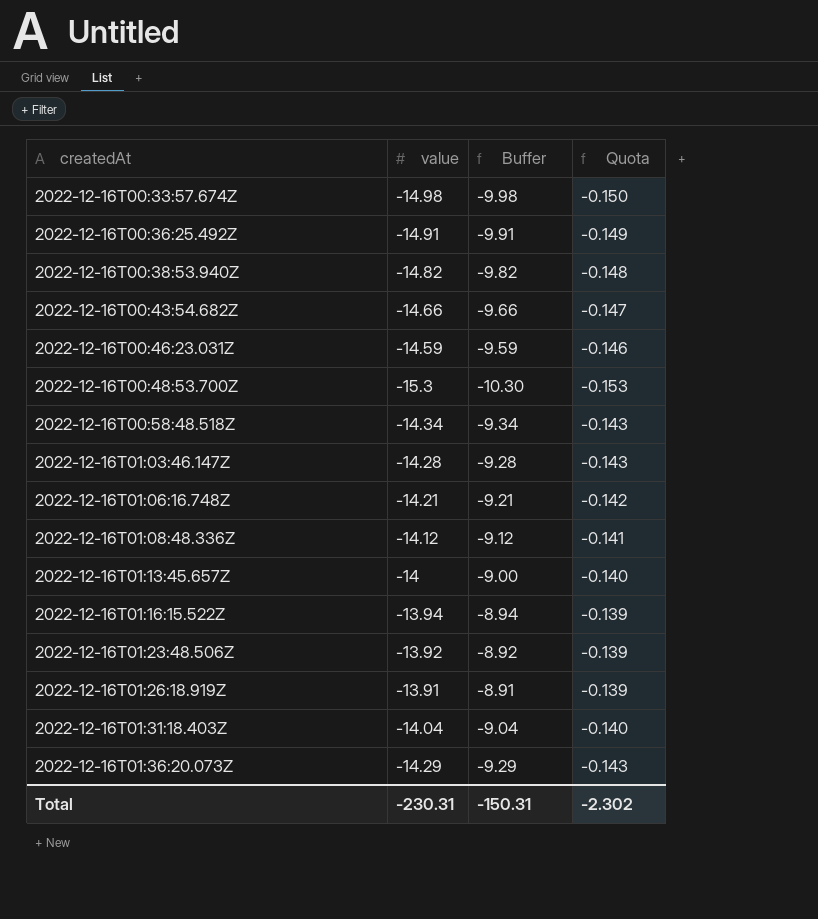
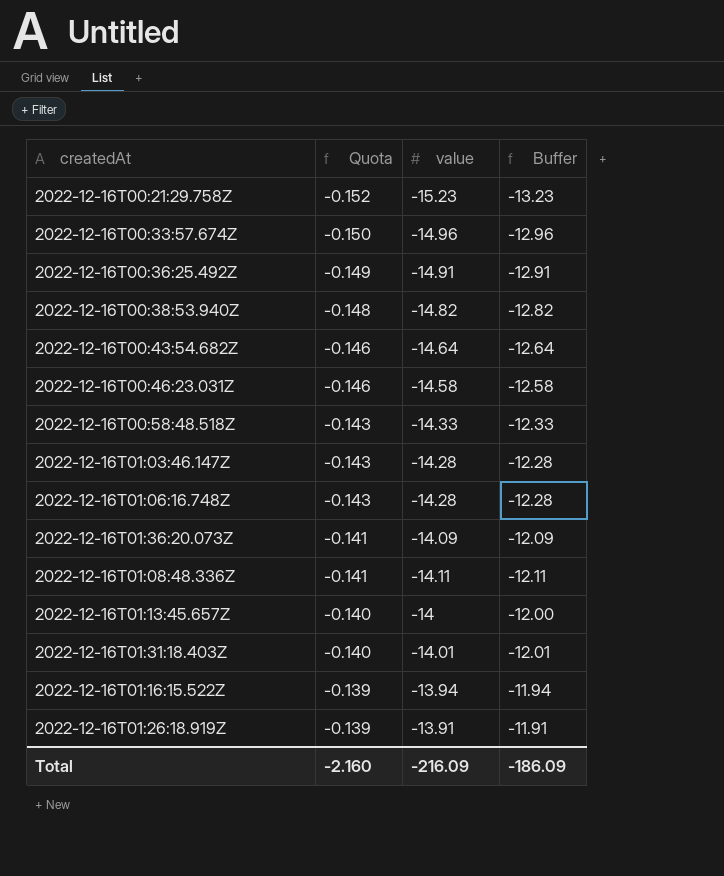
row order: createdAt ascending -> Quota ascending
column Quota | position: 4 -> 2
column Buffer | formula: [value] + 5 -> [value] + 2
row 2022-12-16T00:48:53.700Z: -15.3 | -10.30 | -0.153 -> none
row 2022-12-16T01:23:48.506Z: -13.92 | -8.92 | -0.139 -> none
row 2022-12-16T00:21:29.758Z: none -> -0.152 | -15.23 | -13.23
2022-12-16T00:33:57.674Z | value: -14.98 -> -14.96
2022-12-16T00:43:54.682Z | Quota: -0.147 -> -0.146
2022-12-16T00:43:54.682Z | value: -14.66 -> -14.64
2022-12-16T00:46:23.031Z | value: -14.59 -> -14.58
2022-12-16T00:58:48.518Z | value: -14.34 -> -14.33
2022-12-16T01:06:16.748Z | Quota: -0.142 -> -0.143
2022-12-16T01:06:16.748Z | value: -14.21 -> -14.28
2022-12-16T01:36:20.073Z | Quota: -0.143 -> -0.141
2022-12-16T01:36:20.073Z | value: -14.29 -> -14.09
2022-12-16T01:08:48.336Z | value: -14.12 -> -14.11
2022-12-16T01:31:18.403Z | value: -14.04 -> -14.01
Total | Quota: -2.302 -> -2.160
Total | value: -230.31 -> -216.09
Total | Buffer: -150.31 -> -186.09

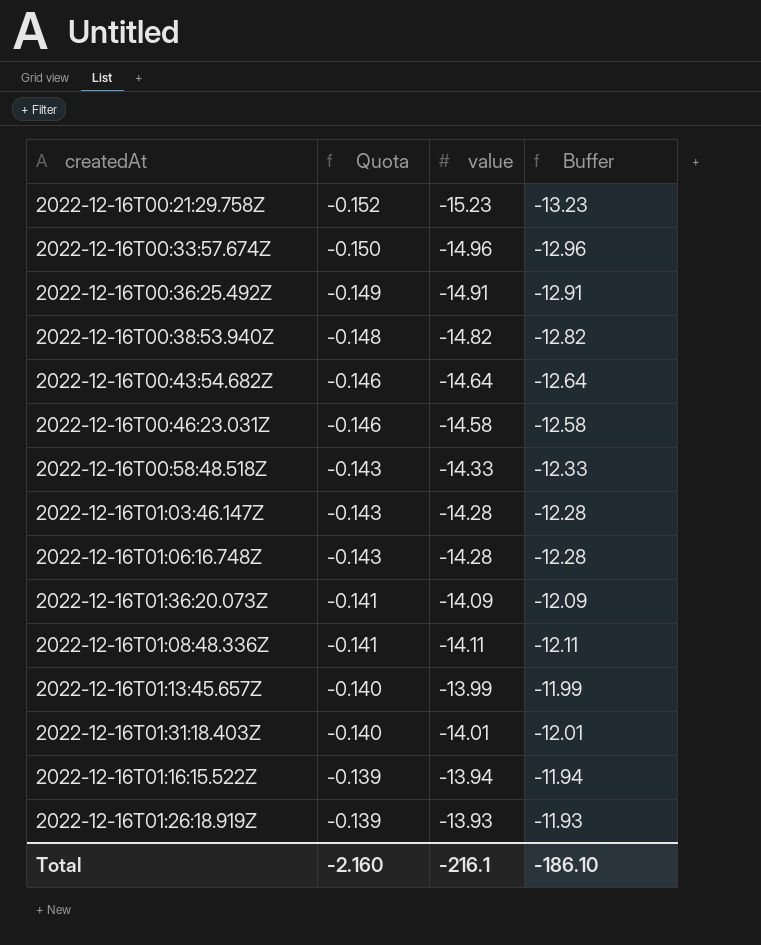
2022-12-16T01:13:45.657Z | value: -14 -> -13.99
2022-12-16T01:13:45.657Z | Buffer: -12.00 -> -11.99
2022-12-16T01:26:18.919Z | value: -13.91 -> -13.93
2022-12-16T01:26:18.919Z | Buffer: -11.91 -> -11.93
Total | value: -216.09 -> -216.1
Total | Buffer: -186.09 -> -186.10

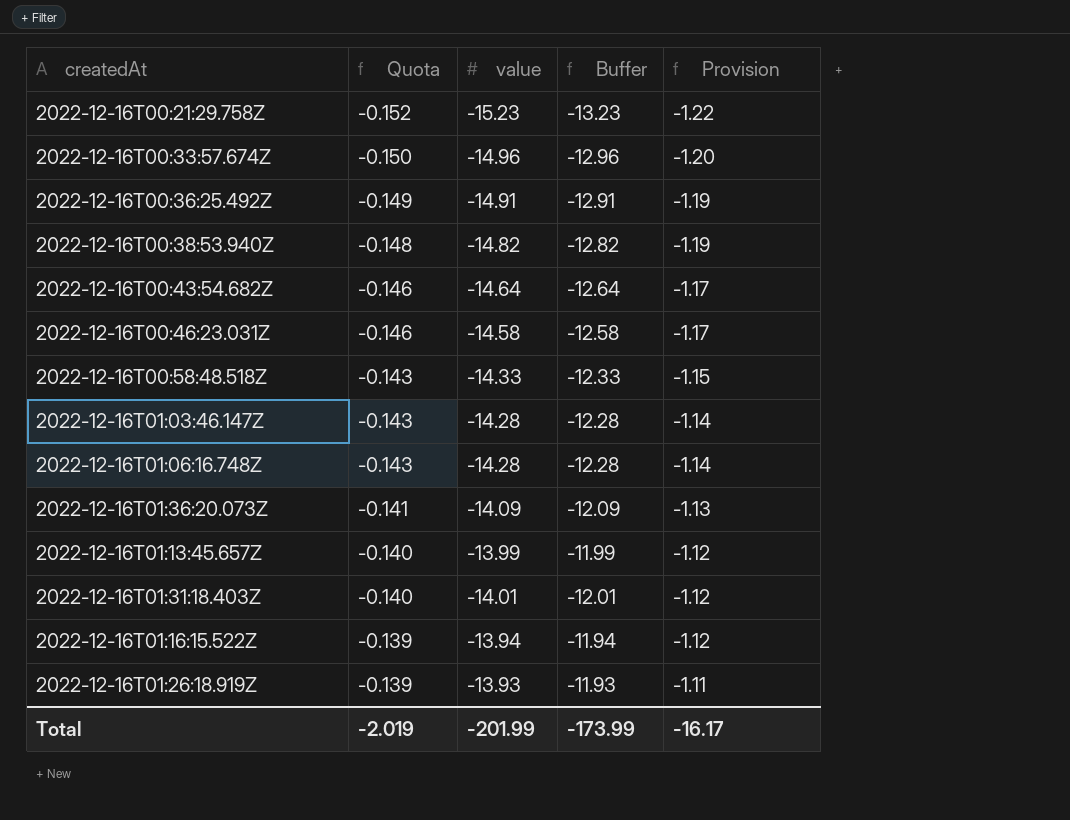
column Provision | formula: none -> [value] * 0.08
row 2022-12-16T01:08:48.336Z: -0.141 | -14.11 | -12.11 -> none
Total | Quota: -2.160 -> -2.019
Total | value: -216.1 -> -201.99
Total | Buffer: -186.10 -> -173.99

